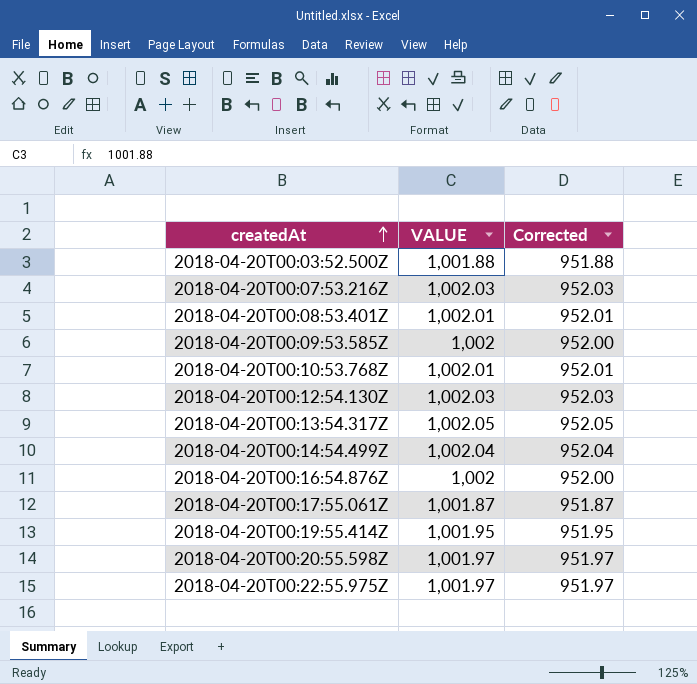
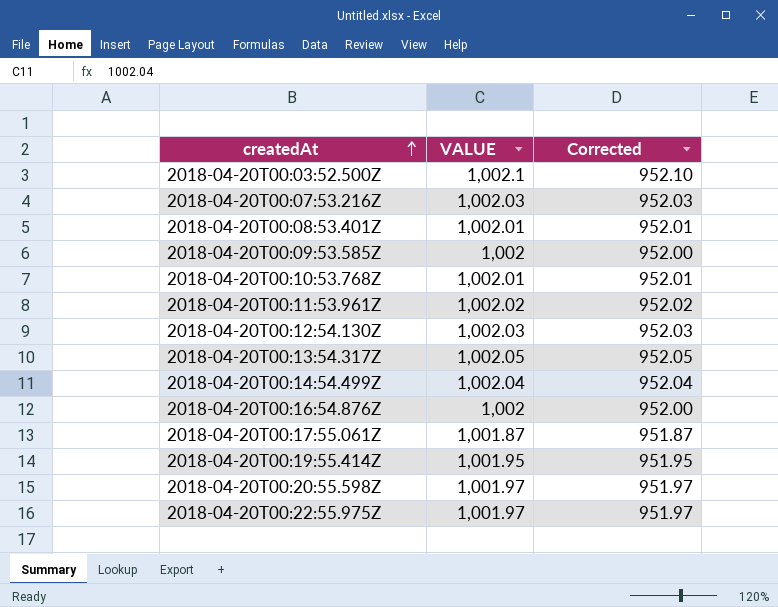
2018-04-20T00:03:52.500Z | VALUE: 1,001.88 -> 1,002.1
2018-04-20T00:03:52.500Z | Corrected: 951.88 -> 952.10
row 2018-04-20T00:11:53.961Z: none -> 1,002.02 | 952.02

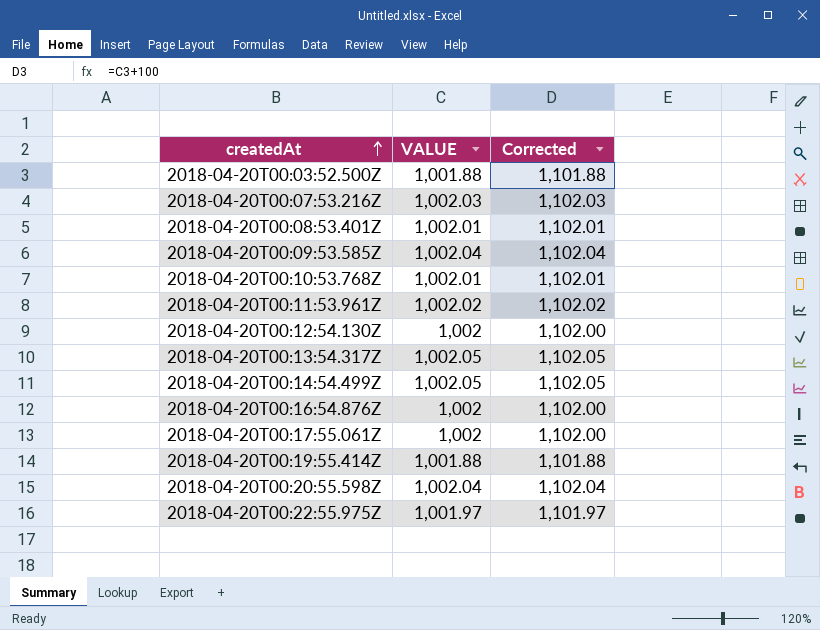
column Corrected | formula: [VALUE] - 50 -> [VALUE] + 100
2018-04-20T00:03:52.500Z | VALUE: 1,002.1 -> 1,001.88
2018-04-20T00:09:53.585Z | VALUE: 1,002 -> 1,002.04
2018-04-20T00:12:54.130Z | VALUE: 1,002.03 -> 1,002
2018-04-20T00:14:54.499Z | VALUE: 1,002.04 -> 1,002.05
2018-04-20T00:17:55.061Z | VALUE: 1,001.87 -> 1,002
2018-04-20T00:19:55.414Z | VALUE: 1,001.95 -> 1,001.88
2018-04-20T00:20:55.598Z | VALUE: 1,001.97 -> 1,002.04

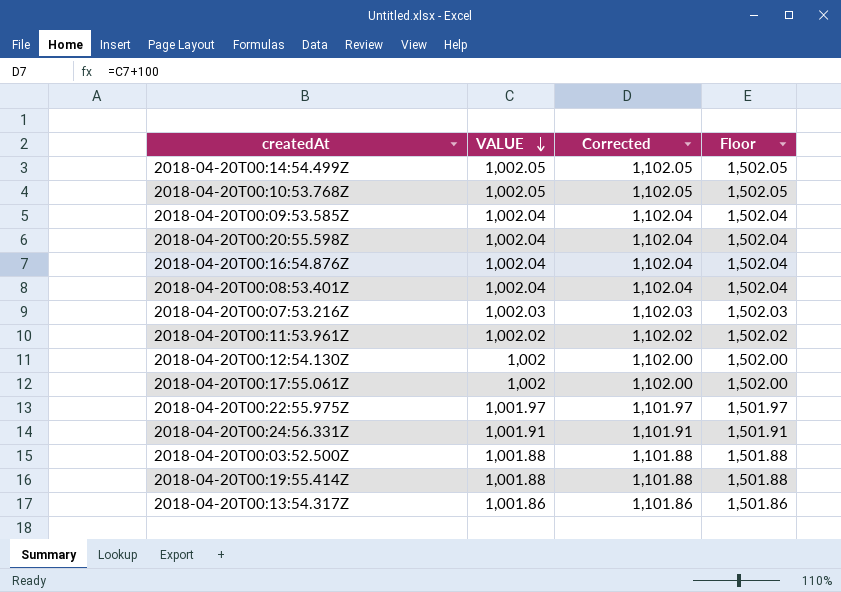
row order: createdAt ascending -> VALUE descending
column Floor | formula: none -> [VALUE] + 500
2018-04-20T00:10:53.768Z | VALUE: 1,002.01 -> 1,002.05
2018-04-20T00:10:53.768Z | Corrected: 1,102.01 -> 1,102.05
2018-04-20T00:16:54.876Z | VALUE: 1,002 -> 1,002.04
2018-04-20T00:16:54.876Z | Corrected: 1,102.00 -> 1,102.04
2018-04-20T00:08:53.401Z | VALUE: 1,002.01 -> 1,002.04
2018-04-20T00:08:53.401Z | Corrected: 1,102.01 -> 1,102.04
row 2018-04-20T00:24:56.331Z: none -> 1,001.91 | 1,101.91 | 1,501.91
2018-04-20T00:13:54.317Z | VALUE: 1,002.05 -> 1,001.86
2018-04-20T00:13:54.317Z | Corrected: 1,102.05 -> 1,101.86

